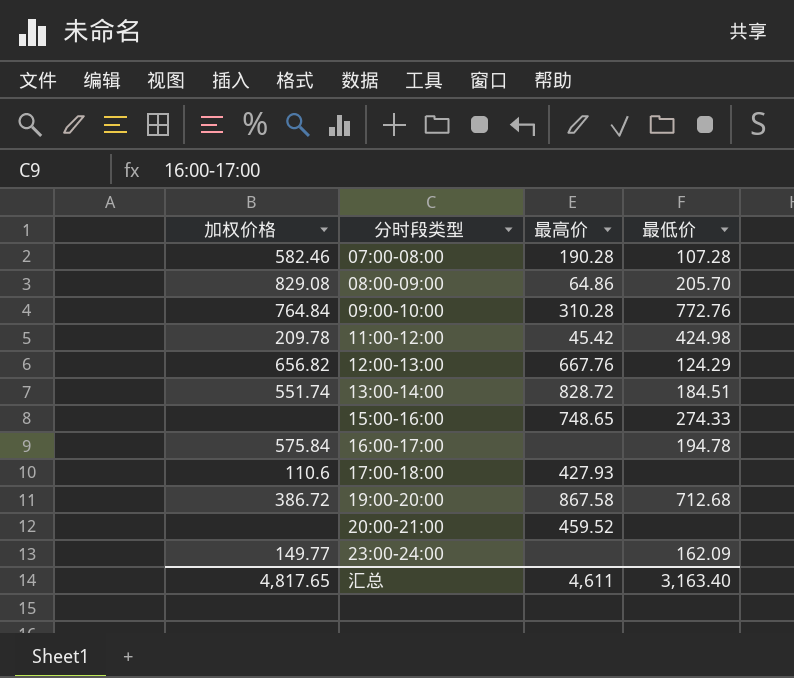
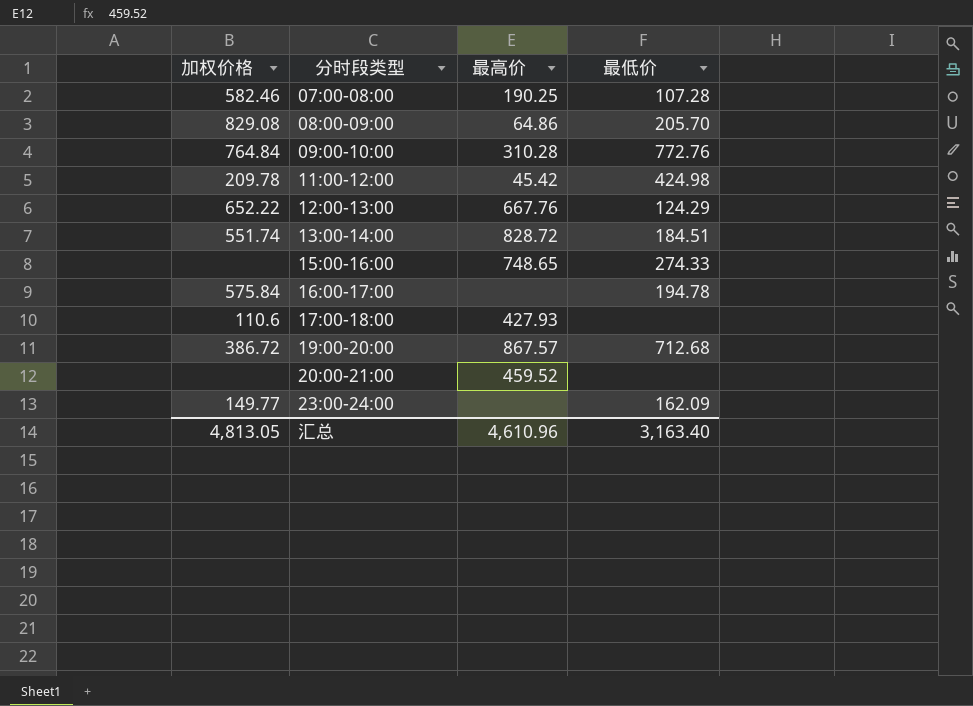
07:00-08:00 | 最高价: 190.28 -> 190.25
12:00-13:00 | 加权价格: 656.82 -> 652.22
19:00-20:00 | 最高价: 867.58 -> 867.57
汇总 | 加权价格: 4,817.65 -> 4,813.05
汇总 | 最高价: 4,611 -> 4,610.96

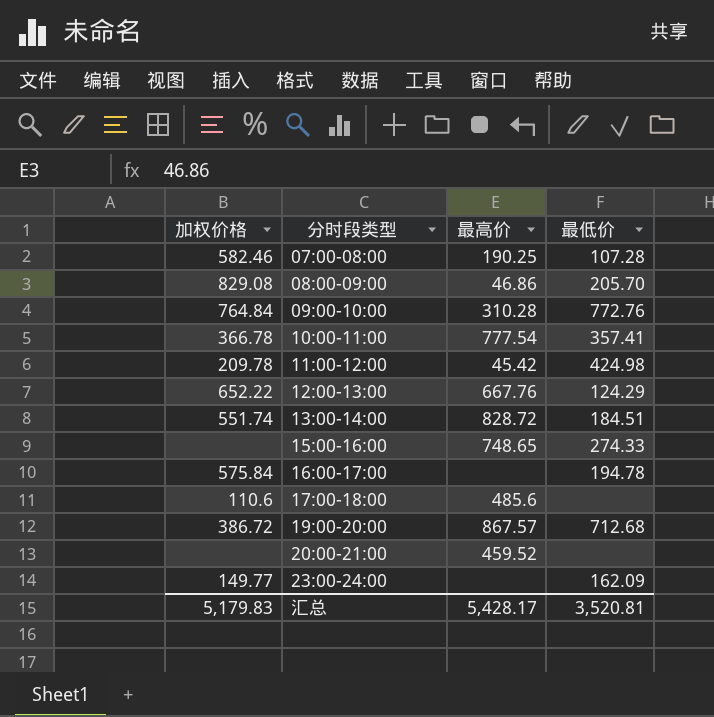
08:00-09:00 | 最高价: 64.86 -> 46.86
row 10:00-11:00: none -> 366.78 | 777.54 | 357.41
17:00-18:00 | 最高价: 427.93 -> 485.6
汇总 | 加权价格: 4,813.05 -> 5,179.83
汇总 | 最高价: 4,610.96 -> 5,428.17
汇总 | 最低价: 3,163.40 -> 3,520.81

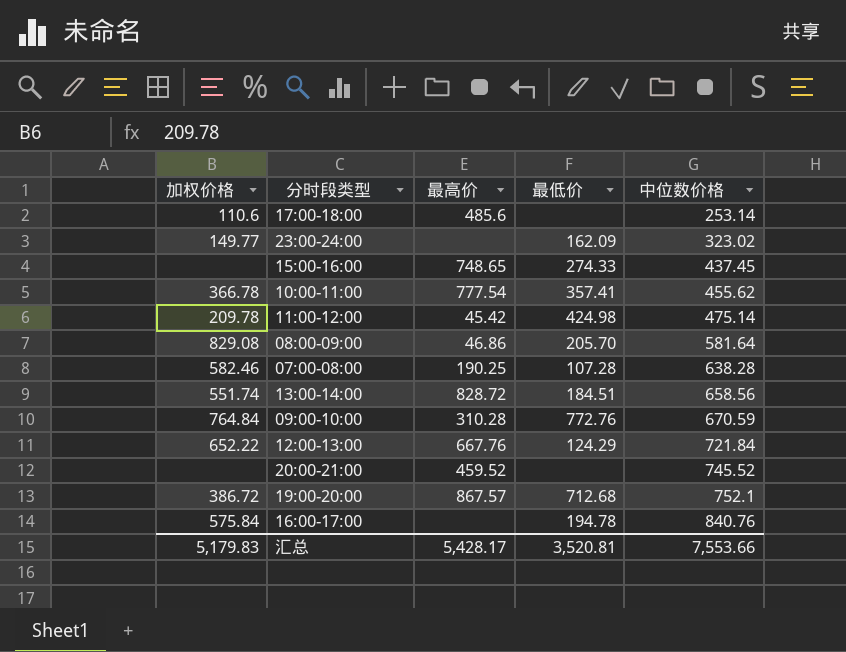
row order: 分时段类型 ascending -> 中位数价格 ascending
column 中位数价格 | position: none -> 5

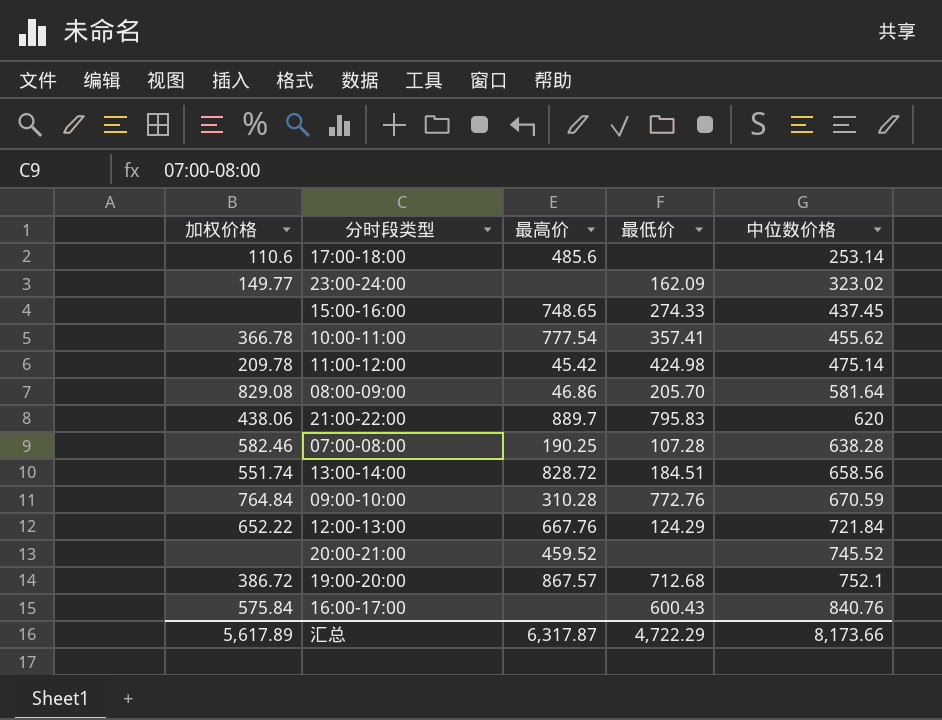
row 21:00-22:00: none -> 438.06 | 889.7 | 795.83 | 620
16:00-17:00 | 最低价: 194.78 -> 600.43
汇总 | 加权价格: 5,179.83 -> 5,617.89
汇总 | 最高价: 5,428.17 -> 6,317.87
汇总 | 最低价: 3,520.81 -> 4,722.29
汇总 | 中位数价格: 7,553.66 -> 8,173.66

